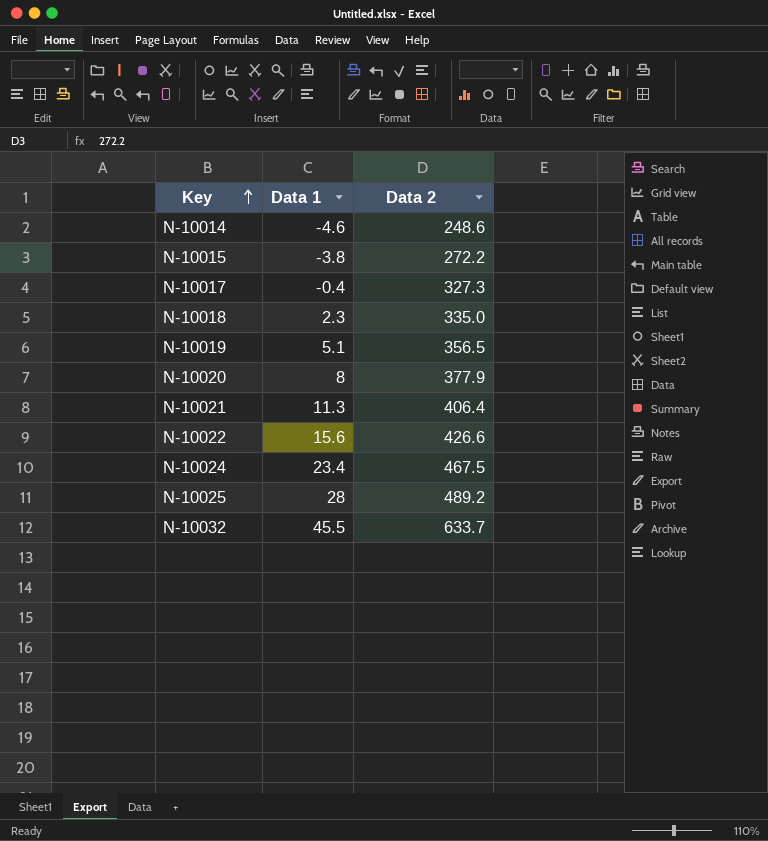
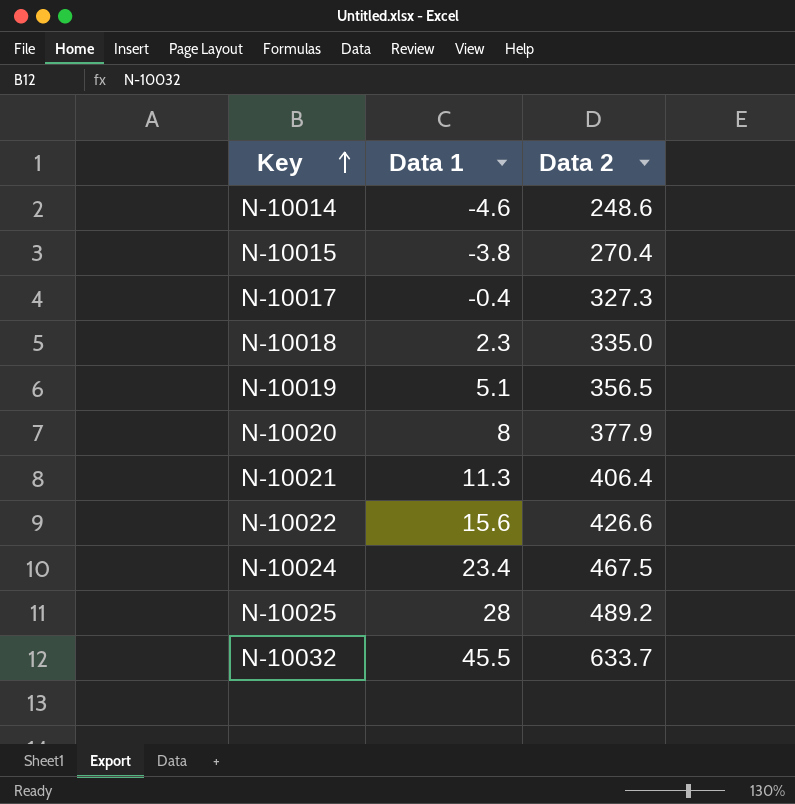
N-10015 | Data 2: 272.2 -> 270.4

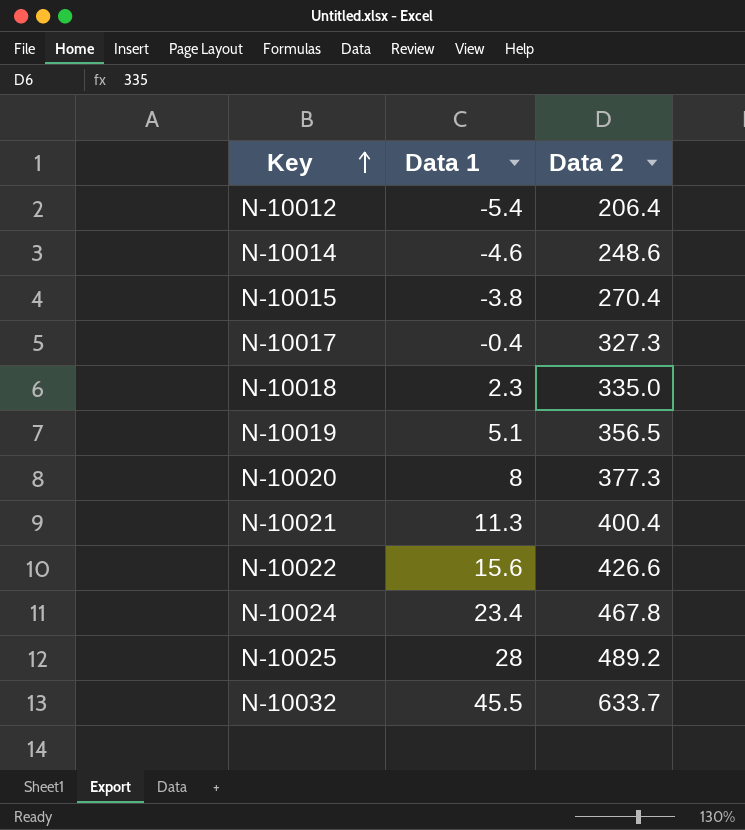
row N-10012: none -> -5.4 | 206.4
N-10020 | Data 2: 377.9 -> 377.3
N-10021 | Data 2: 406.4 -> 400.4
N-10024 | Data 2: 467.5 -> 467.8

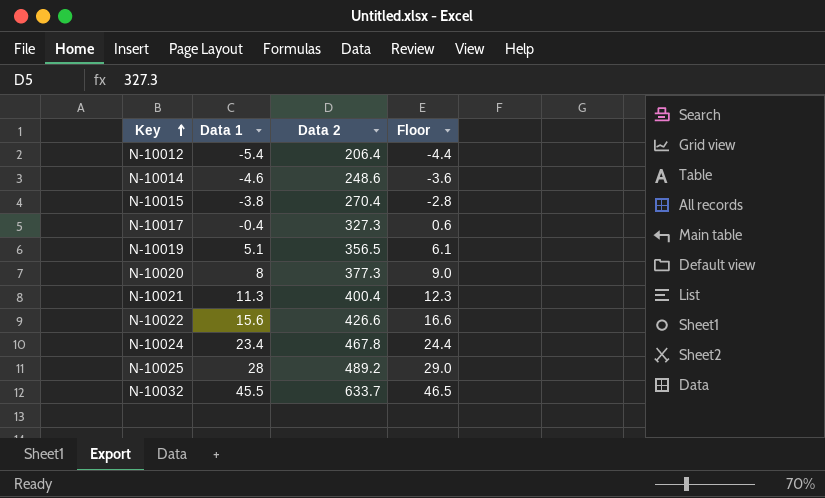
column Floor | formula: none -> [Data 1] + 1
row N-10018: 2.3 | 335.0 -> none

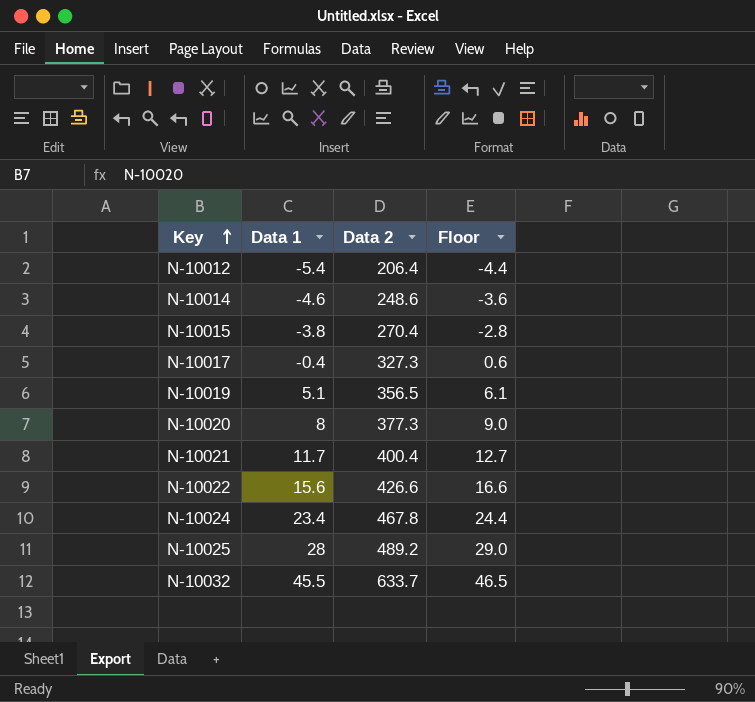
N-10021 | Data 1: 11.3 -> 11.7
N-10021 | Floor: 12.3 -> 12.7

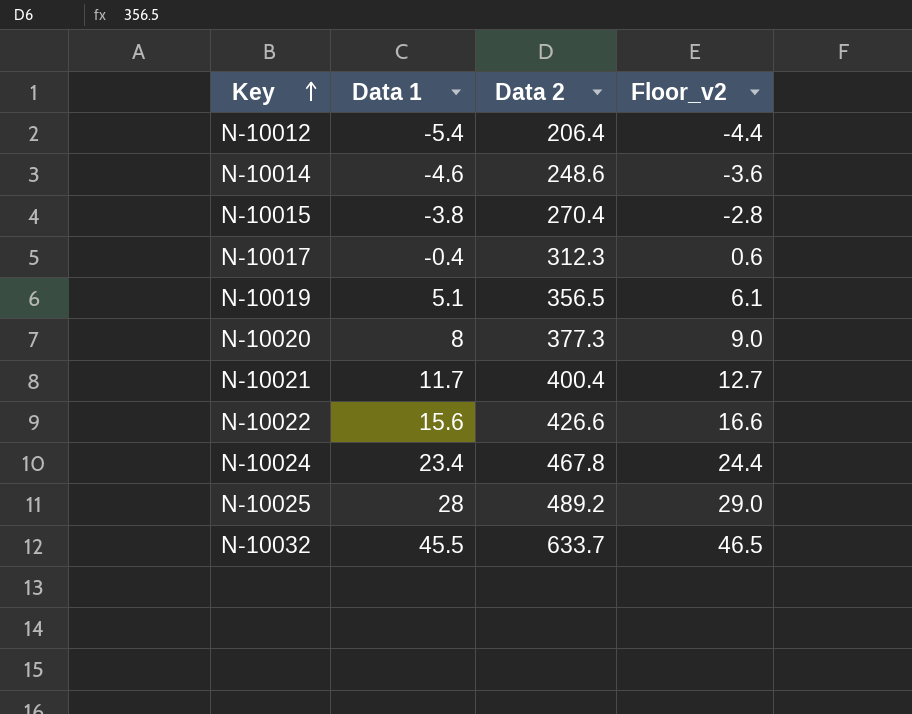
column name: Floor -> Floor_v2
N-10017 | Data 2: 327.3 -> 312.3

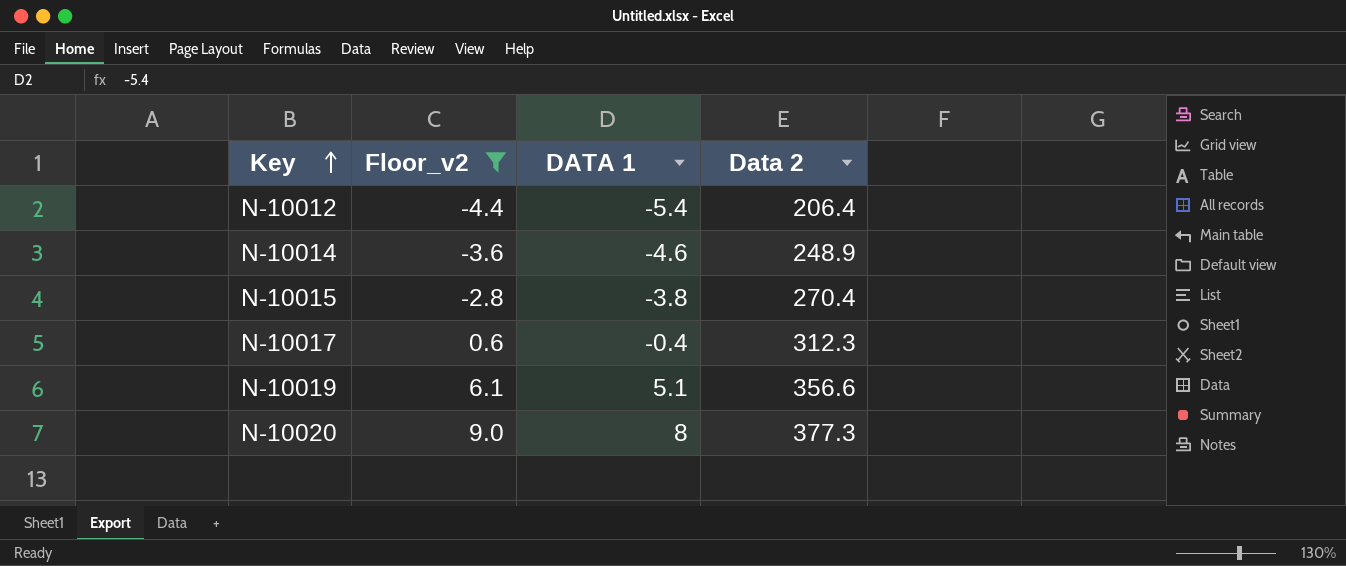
filter: none -> Floor_v2 <= 9.0
column Floor_v2 | position: 4 -> 2
column name: Data 1 -> DATA 1
N-10014 | Data 2: 248.6 -> 248.9
N-10019 | Data 2: 356.5 -> 356.6

